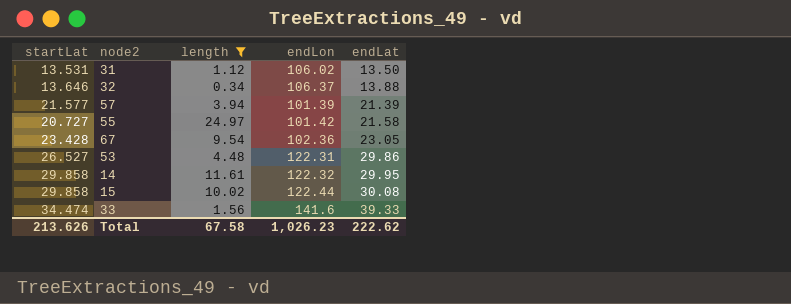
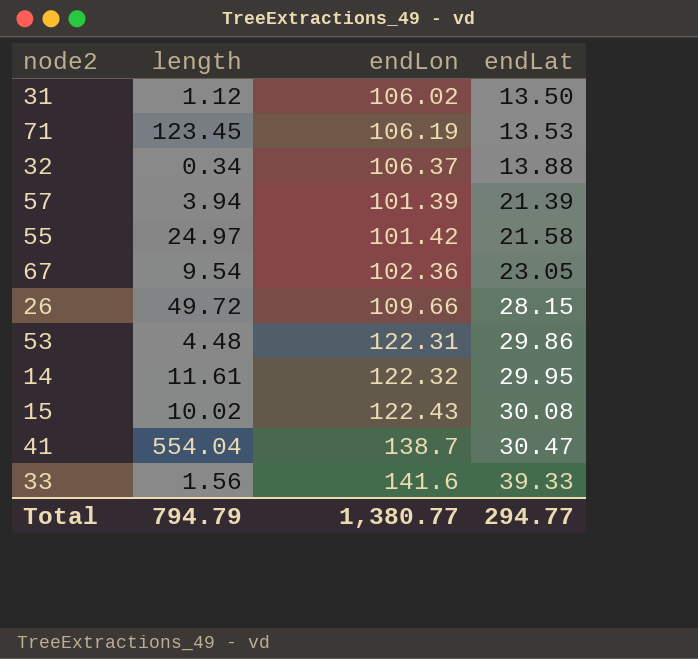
filter: length <= 24.97 -> none
column startLat | position: 1 -> none
15 | endLon: 122.44 -> 122.43
Total | length: 67.58 -> 794.79
Total | endLon: 1,026.23 -> 1,380.77
Total | endLat: 222.62 -> 294.77

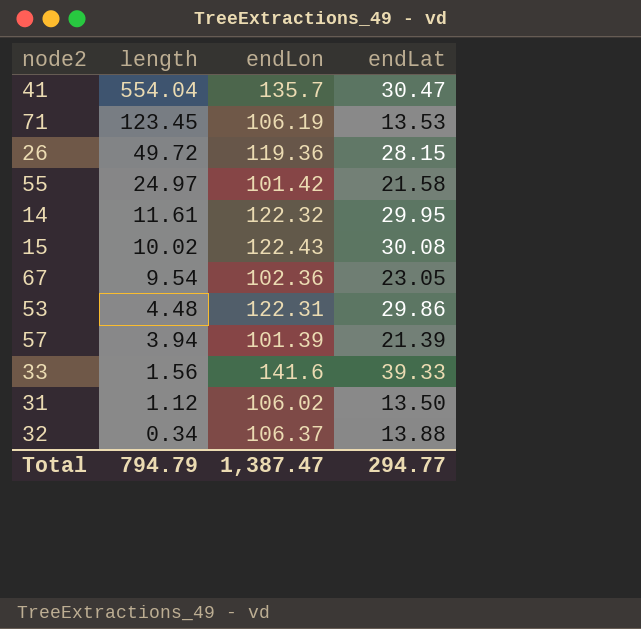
row order: endLat ascending -> length descending
41 | endLon: 138.7 -> 135.7
26 | endLon: 109.66 -> 119.36
Total | endLon: 1,380.77 -> 1,387.47

